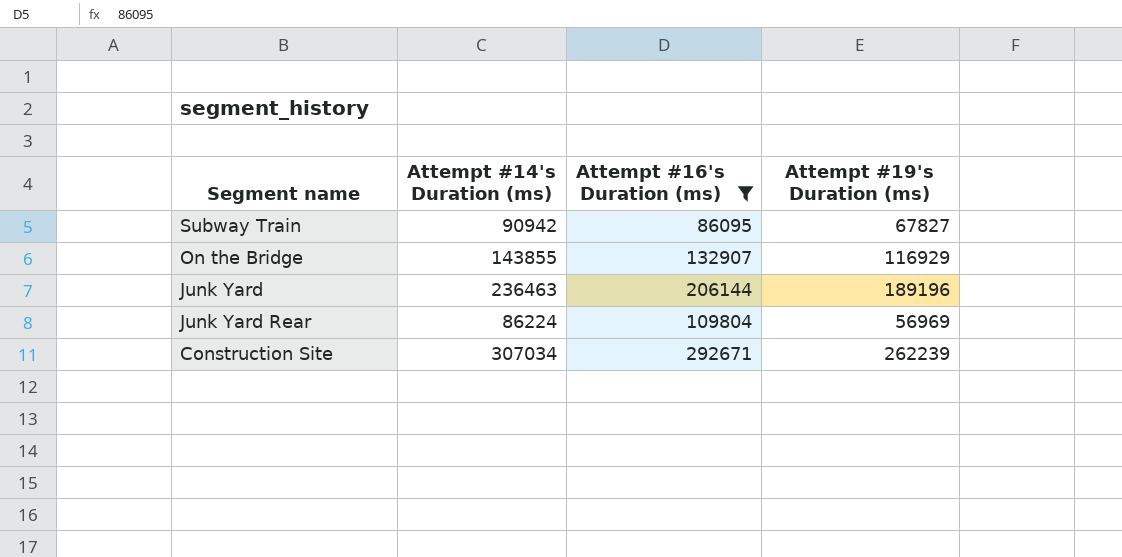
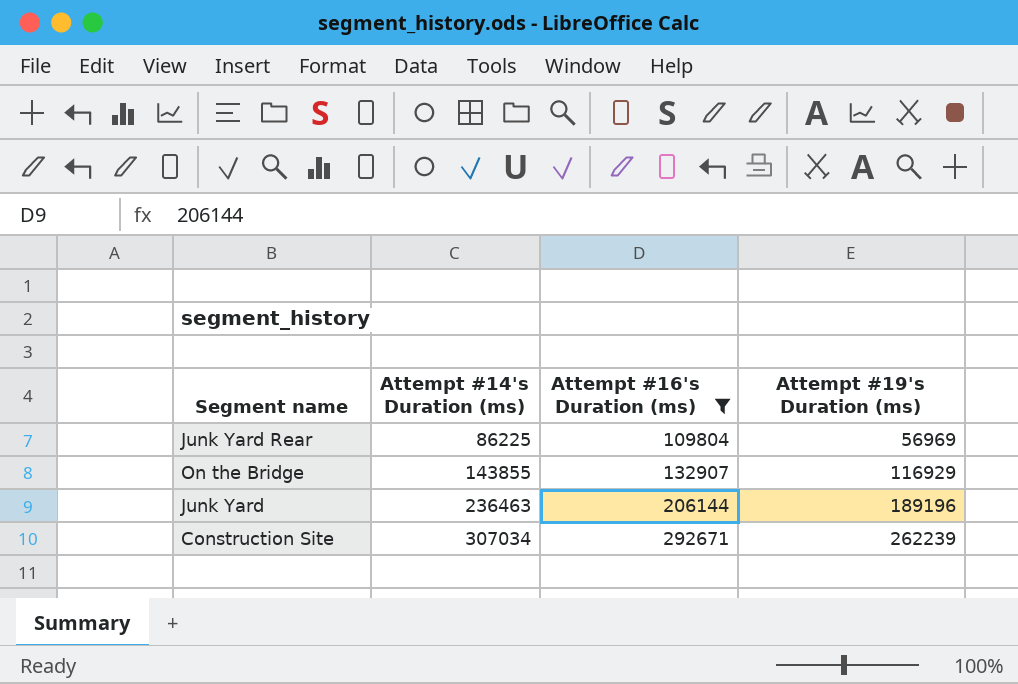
row order: none -> Attempt #14's Duration (ms) ascending
row Subway Train: 90942 | 86095 | 67827 -> none
Junk Yard Rear | Attempt #14's Duration (ms): 86224 -> 86225

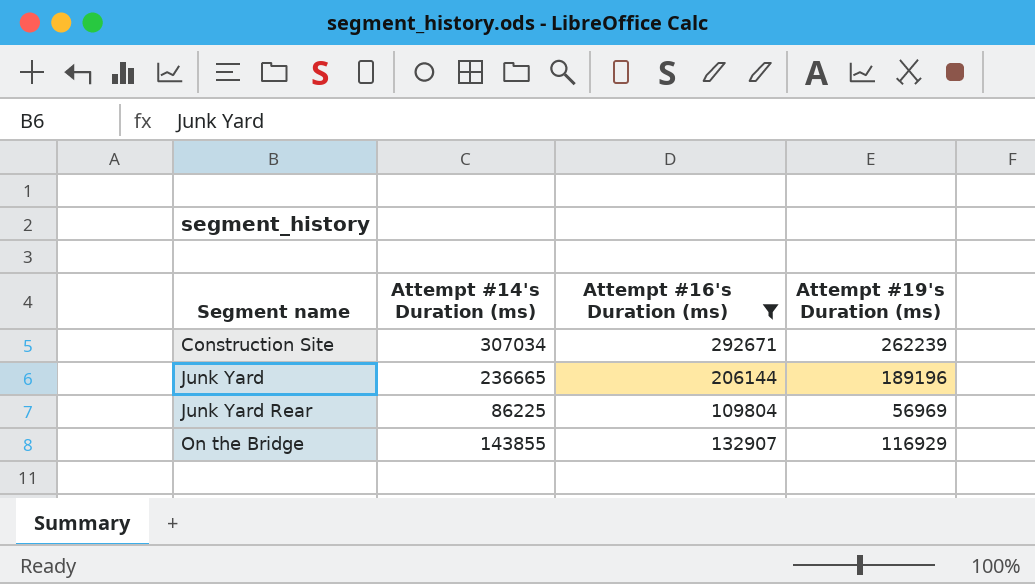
row order: Attempt #14's Duration (ms) ascending -> Segment name ascending
Junk Yard | Attempt #14's Duration (ms): 236463 -> 236665

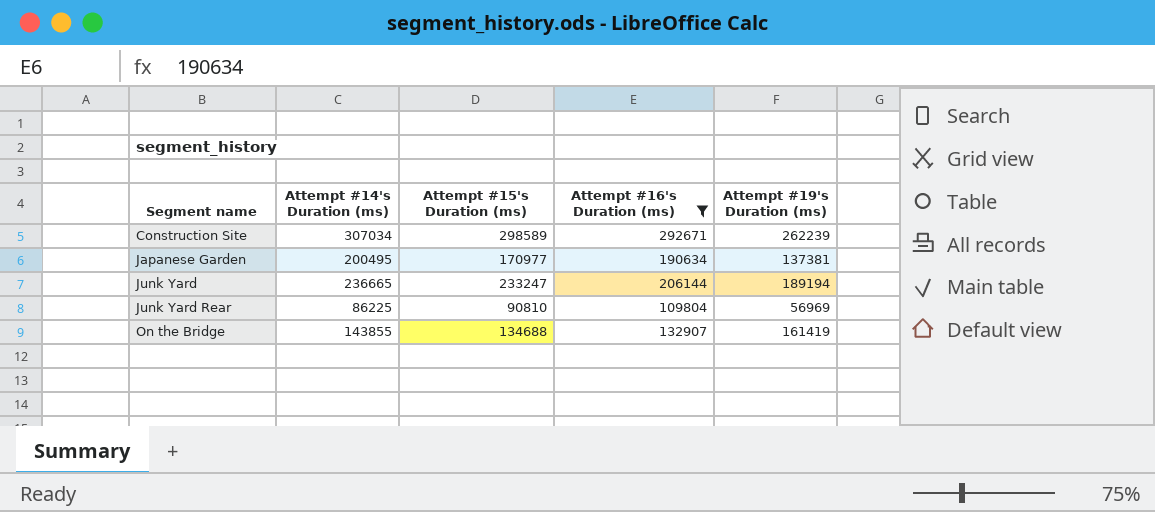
column Attempt #15's Duration (ms) | position: none -> 3
row Japanese Garden: none -> 200495 | 170977 | 190634 | 137381
Junk Yard | Attempt #19's Duration (ms): 189196 -> 189194
On the Bridge | Attempt #19's Duration (ms): 116929 -> 161419

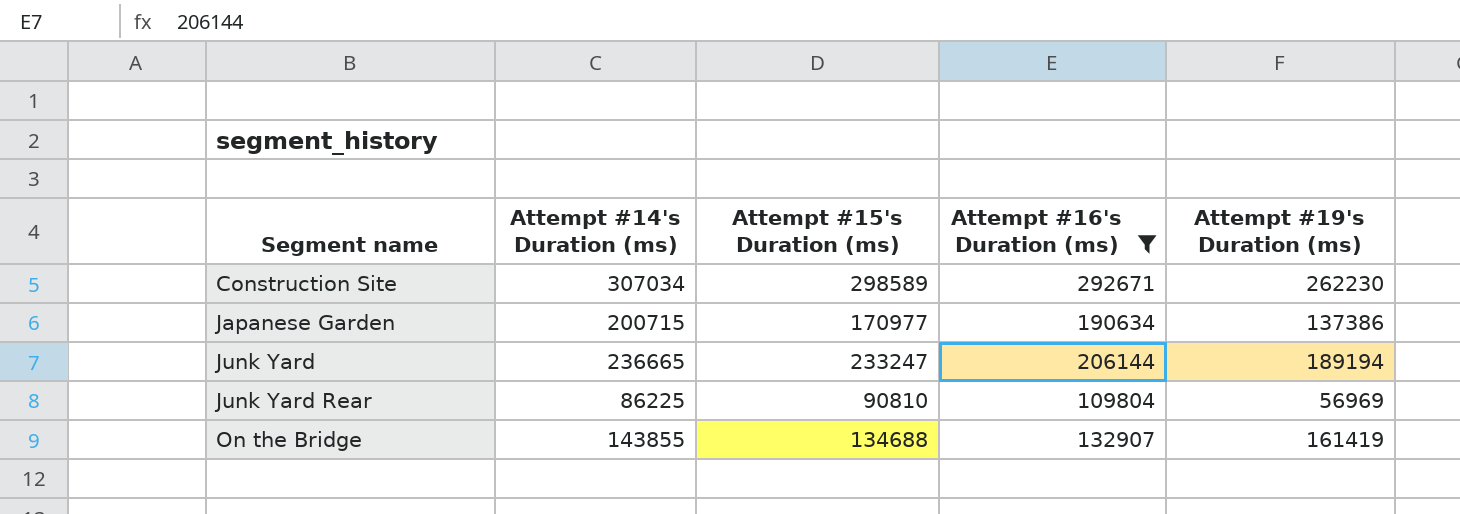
Construction Site | Attempt #19's Duration (ms): 262239 -> 262230
Japanese Garden | Attempt #14's Duration (ms): 200495 -> 200715
Japanese Garden | Attempt #19's Duration (ms): 137381 -> 137386

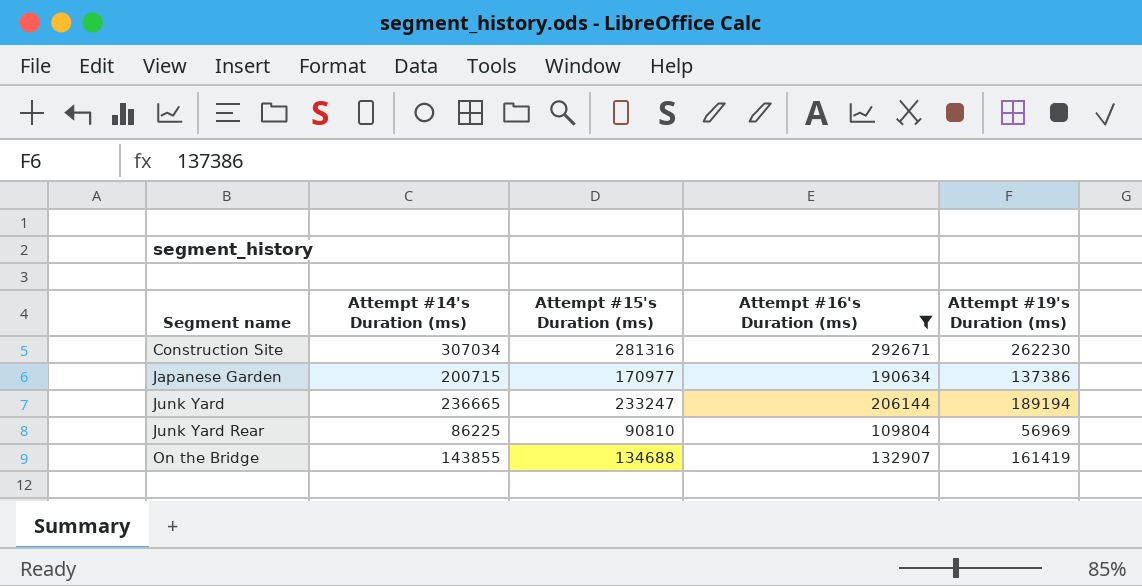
Construction Site | Attempt #15's Duration (ms): 298589 -> 281316

